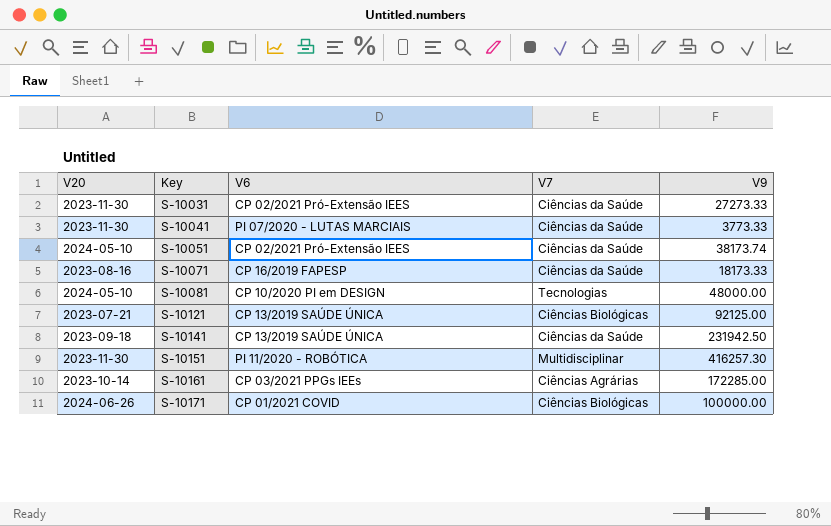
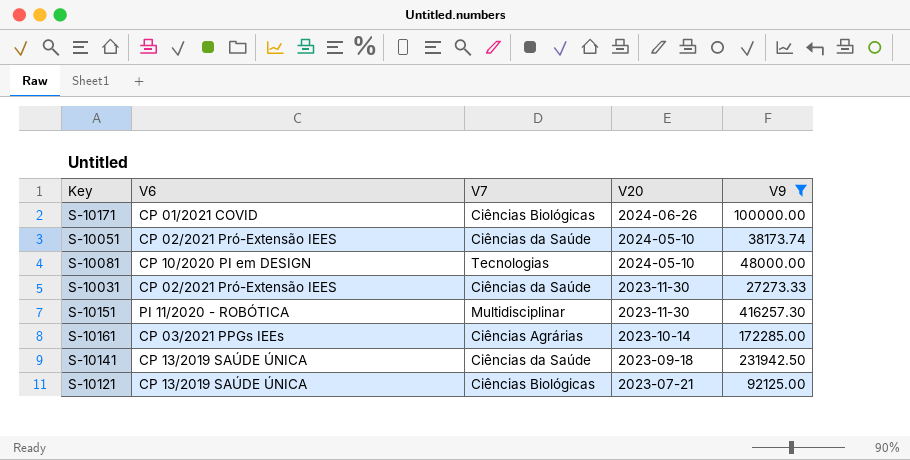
filter: none -> V9 >= 27273.33
row order: Key ascending -> V20 descending
column V20 | position: 1 -> 4

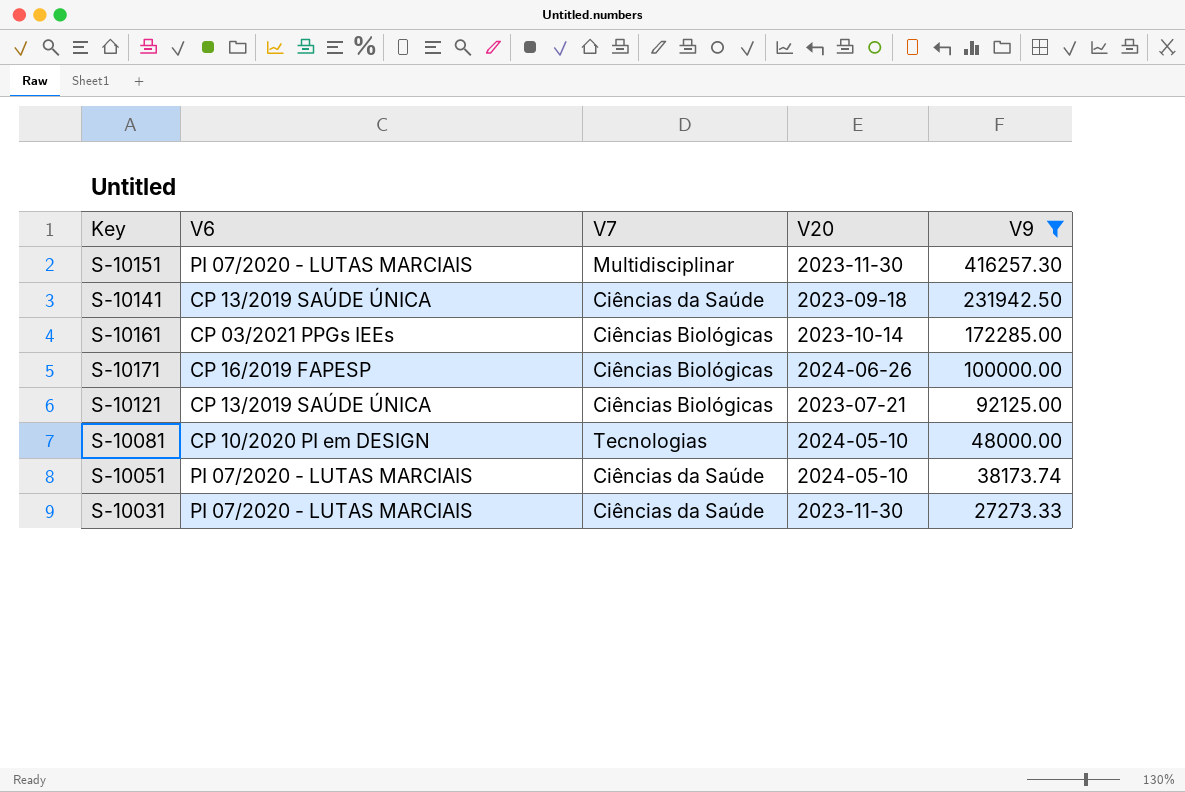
row order: V20 descending -> V9 descending
S-10151 | V6: PI 11/2020 - ROBÓTICA -> PI 07/2020 - LUTAS MARCIAIS
S-10161 | V7: Ciências Agrárias -> Ciências Biológicas
S-10171 | V6: CP 01/2021 COVID -> CP 16/2019 FAPESP
S-10051 | V6: CP 02/2021 Pró-Extensão IEES -> PI 07/2020 - LUTAS MARCIAIS
S-10031 | V6: CP 02/2021 Pró-Extensão IEES -> PI 07/2020 - LUTAS MARCIAIS

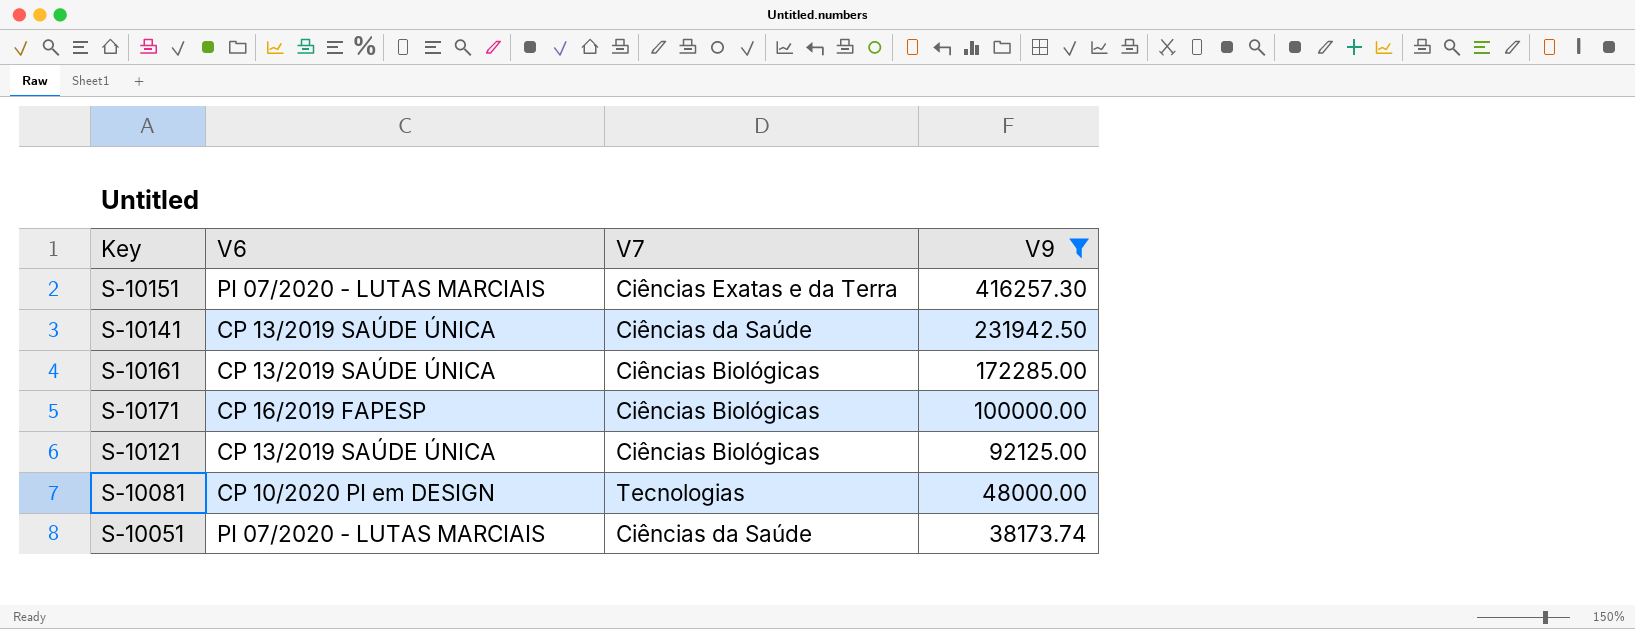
column V20 | position: 4 -> none
row S-10031: PI 07/2020 - LUTAS MARCIAIS | Ciências da Saúde | 2023-11-30 | 27273.33 -> none
S-10151 | V7: Multidisciplinar -> Ciências Exatas e da Terra
S-10161 | V6: CP 03/2021 PPGs IEEs -> CP 13/2019 SAÚDE ÚNICA

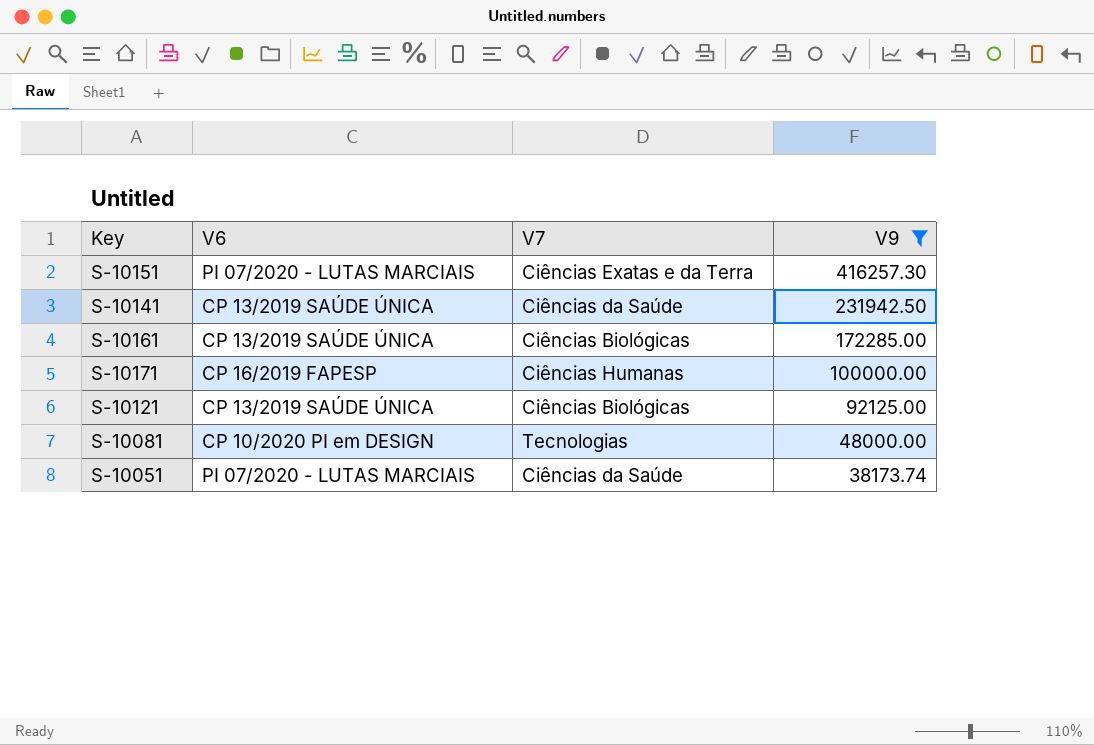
S-10171 | V7: Ciências Biológicas -> Ciências Humanas

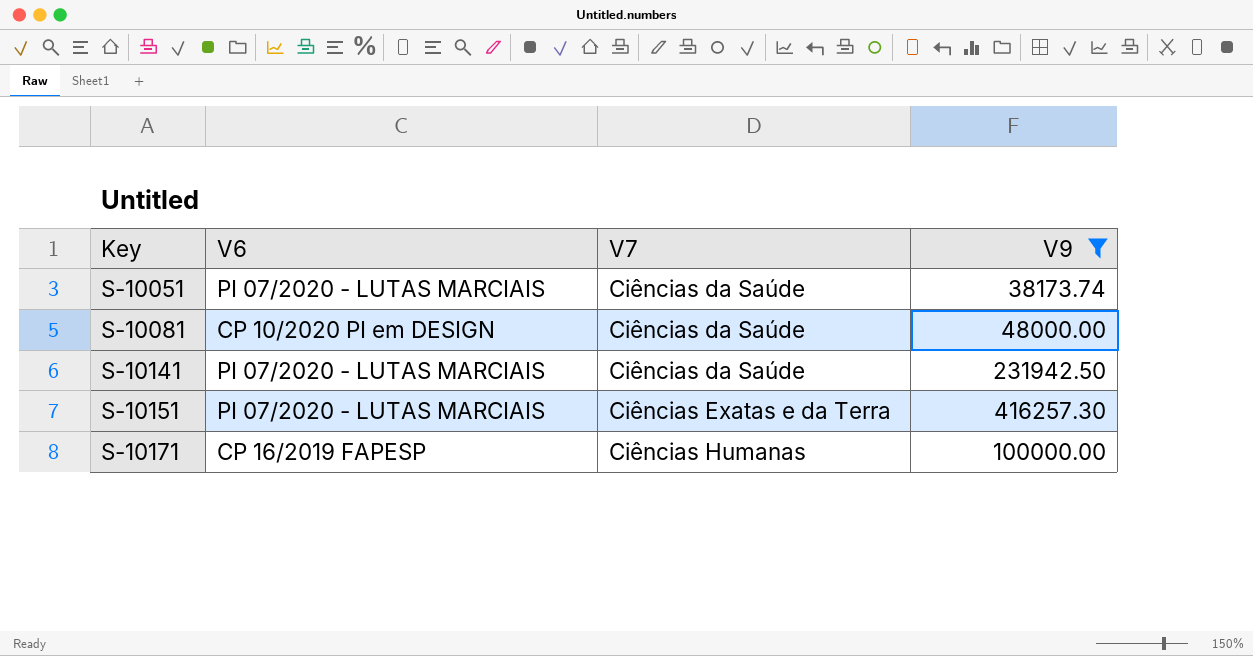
row order: V9 descending -> Key ascending
row S-10161: CP 13/2019 SAÚDE ÚNICA | Ciências Biológicas | 172285.00 -> none
row S-10121: CP 13/2019 SAÚDE ÚNICA | Ciências Biológicas | 92125.00 -> none
S-10081 | V7: Tecnologias -> Ciências da Saúde
S-10141 | V6: CP 13/2019 SAÚDE ÚNICA -> PI 07/2020 - LUTAS MARCIAIS

